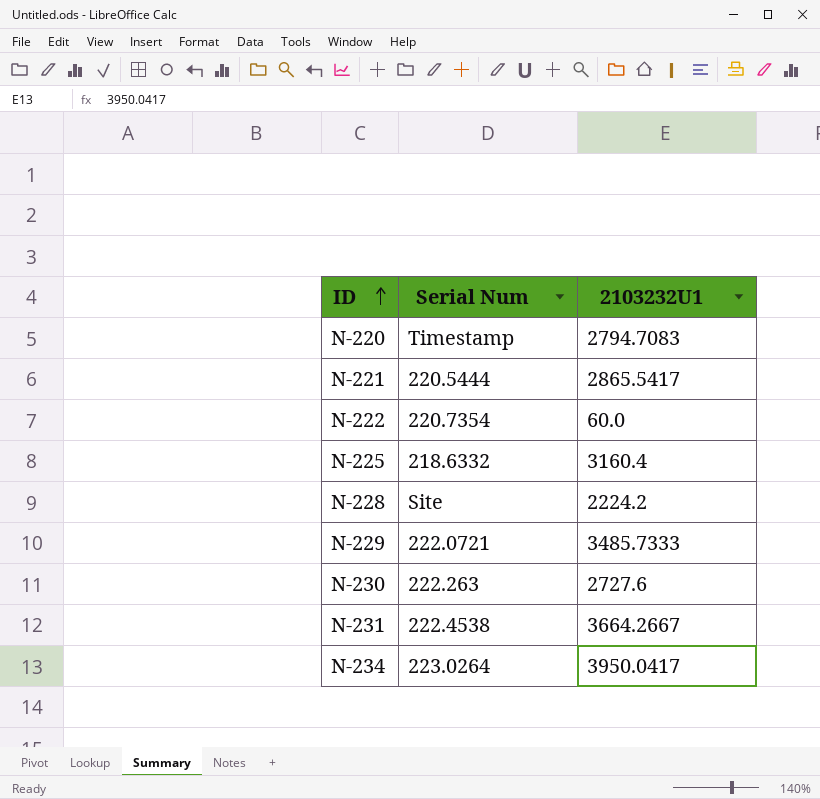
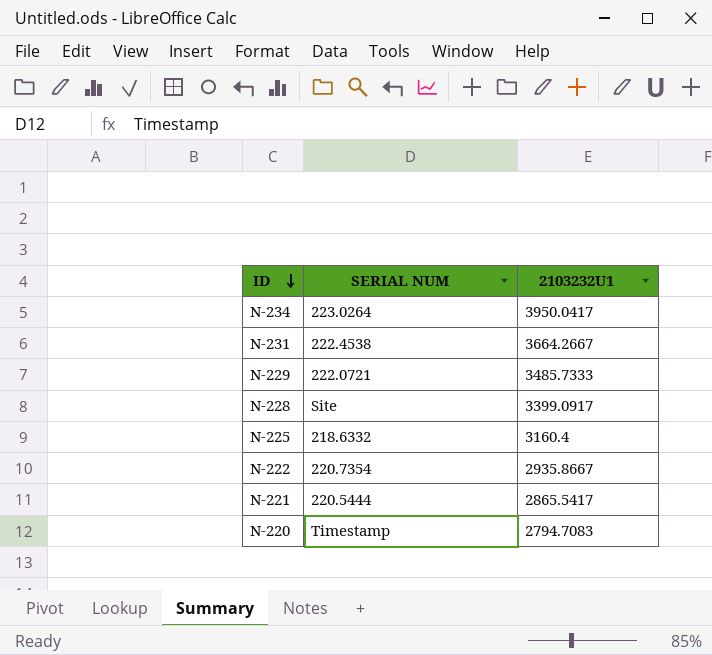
row order: ID ascending -> ID descending
column name: Serial Num -> SERIAL NUM
row N-230: 222.263 | 2727.6 -> none
N-228 | 2103232U1: 2224.2 -> 3399.0917
N-222 | 2103232U1: 60.0 -> 2935.8667

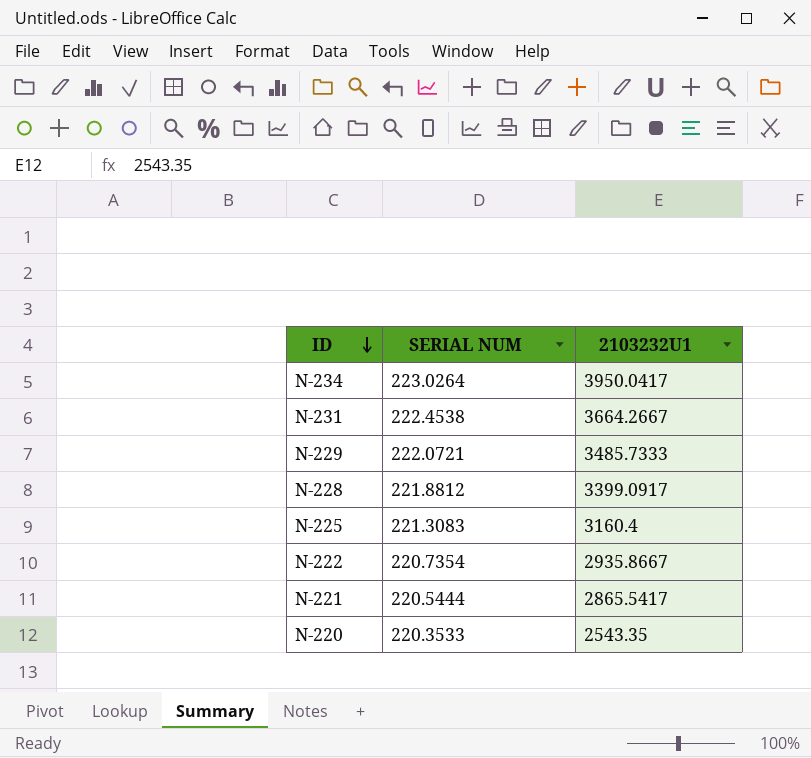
N-228 | SERIAL NUM: Site -> 221.8812
N-225 | SERIAL NUM: 218.6332 -> 221.3083
N-220 | SERIAL NUM: Timestamp -> 220.3533
N-220 | 2103232U1: 2794.7083 -> 2543.35

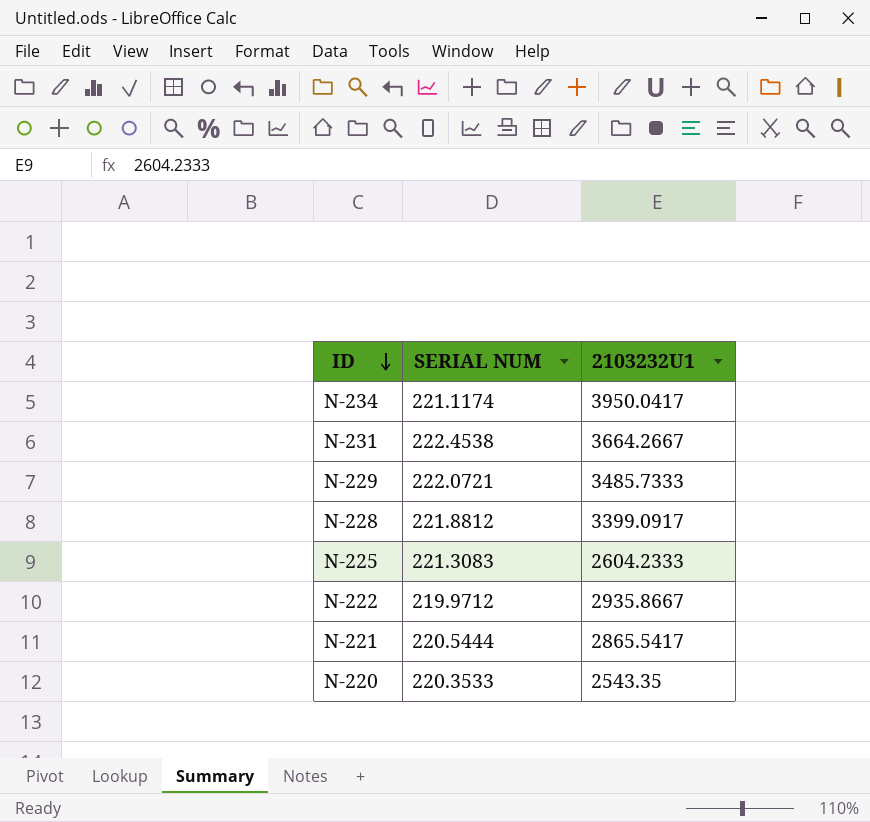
N-234 | SERIAL NUM: 223.0264 -> 221.1174
N-225 | 2103232U1: 3160.4 -> 2604.2333
N-222 | SERIAL NUM: 220.7354 -> 219.9712

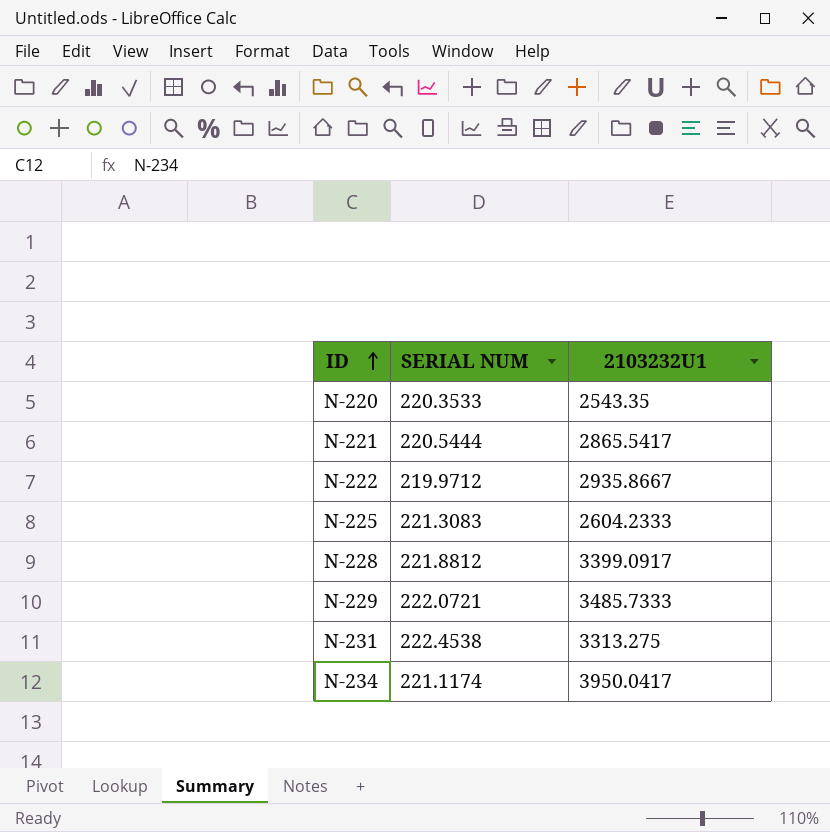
row order: ID descending -> ID ascending
N-231 | 2103232U1: 3664.2667 -> 3313.275

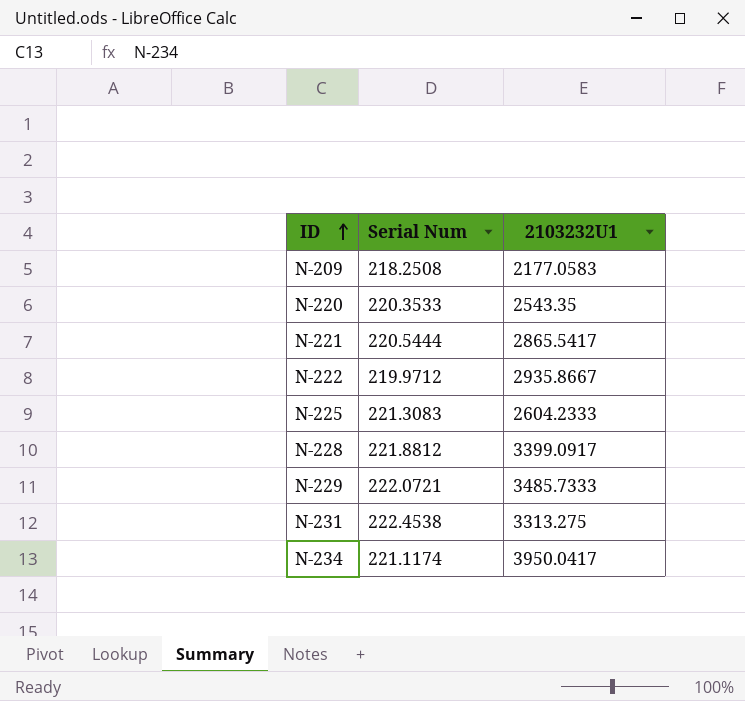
column name: SERIAL NUM -> Serial Num
row N-209: none -> 218.2508 | 2177.0583

